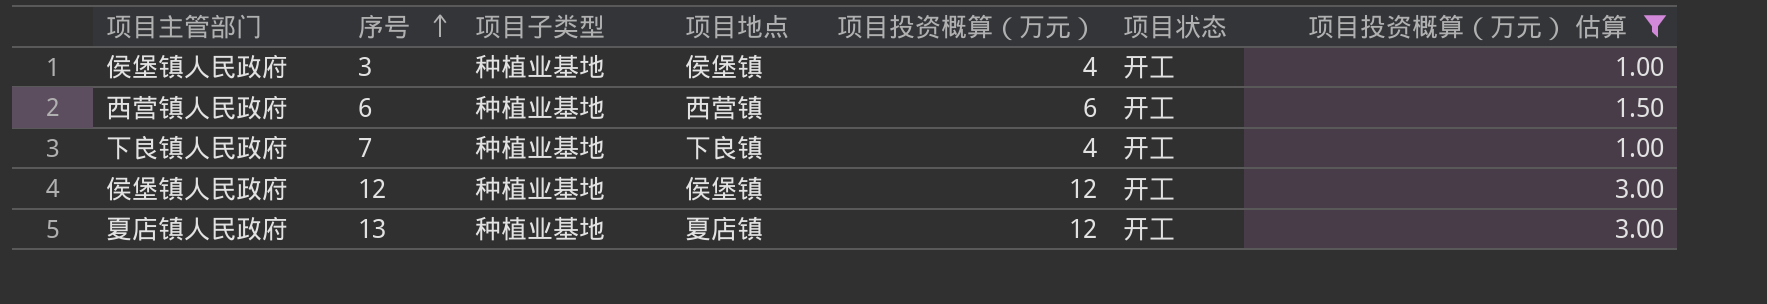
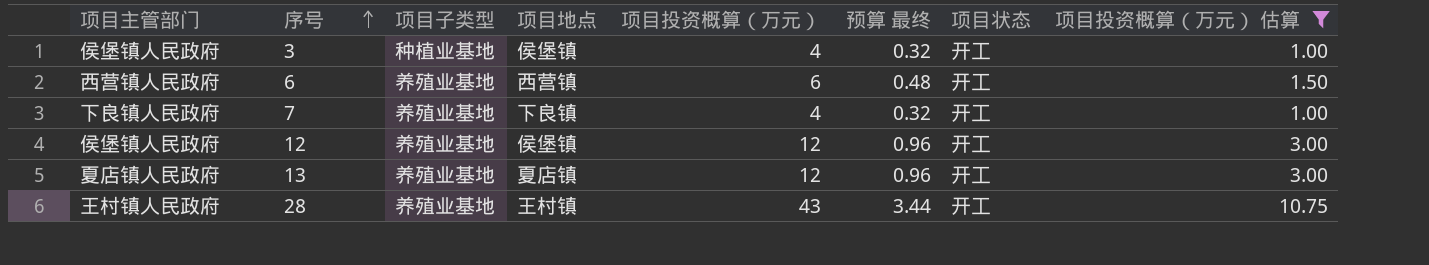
column 预算 最终 | formula: none -> [项目投资概算（万元）] * 0.08
6 | 项目子类型: 种植业基地 -> 养殖业基地
7 | 项目子类型: 种植业基地 -> 养殖业基地
12 | 项目子类型: 种植业基地 -> 养殖业基地
13 | 项目子类型: 种植业基地 -> 养殖业基地
row 28: none -> 王村镇人民政府 | 养殖业基地 | 王村镇 | 43 | 3.44 | 开工 | 10.75

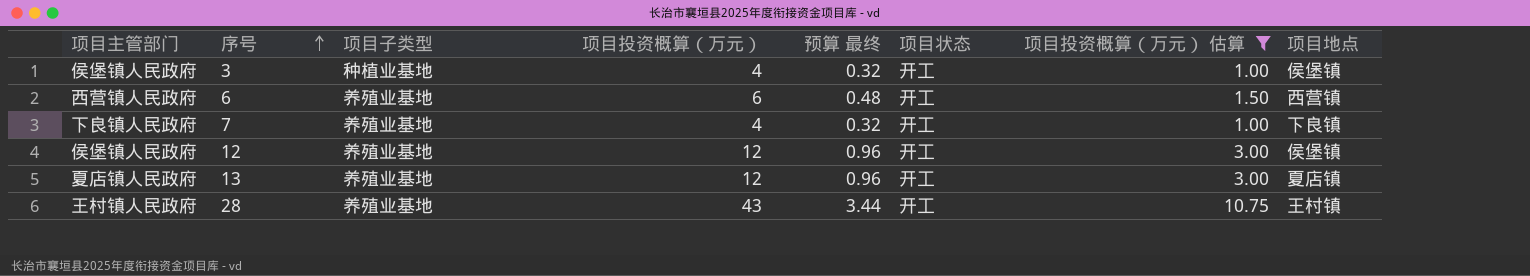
column 项目地点 | position: 4 -> 8

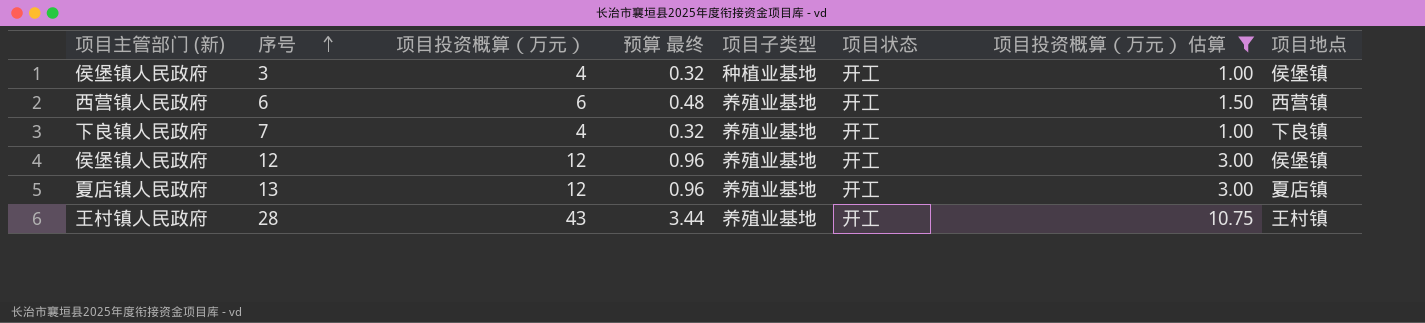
column name: 项目主管部门 -> 项目主管部门 (新)
column 项目子类型 | position: 3 -> 5

